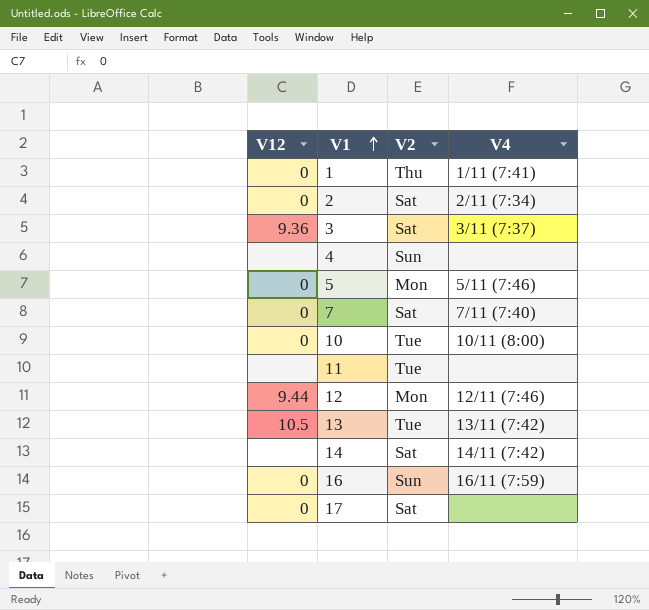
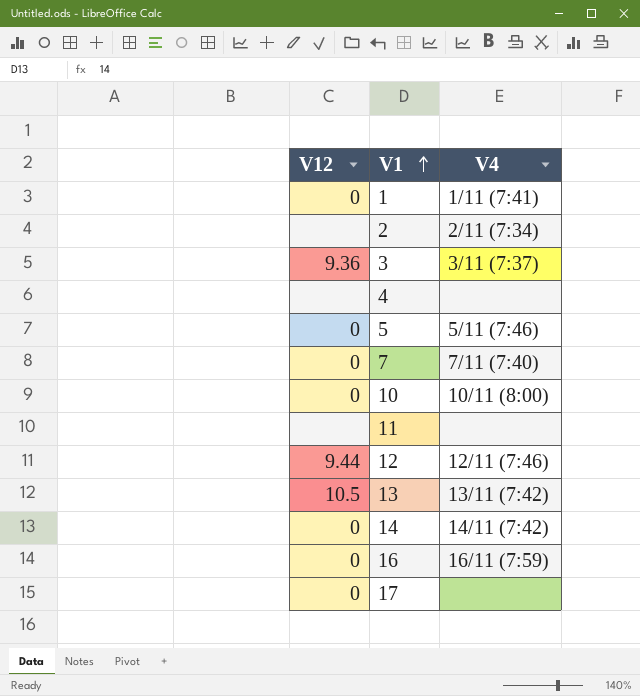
column V2 | position: 3 -> none
2 | V12: 0 -> none
14 | V12: none -> 0

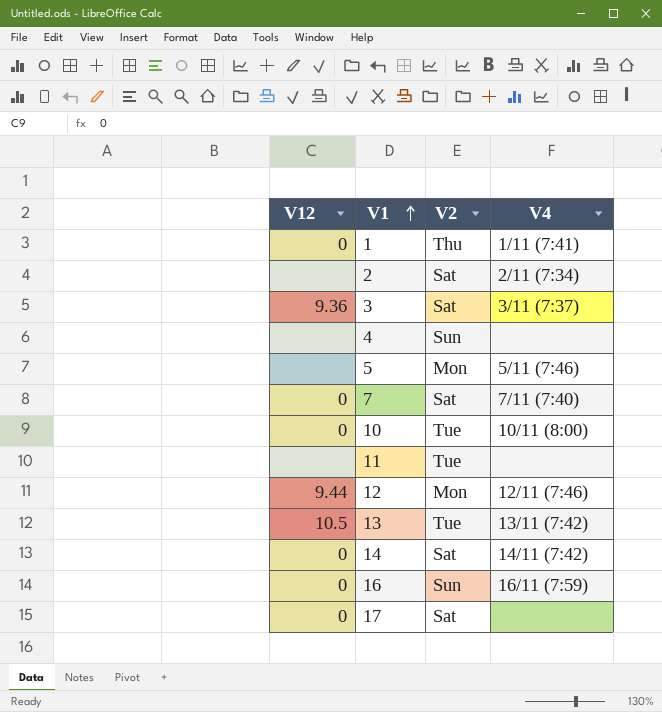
column V2 | position: none -> 3
5 | V12: 0 -> none

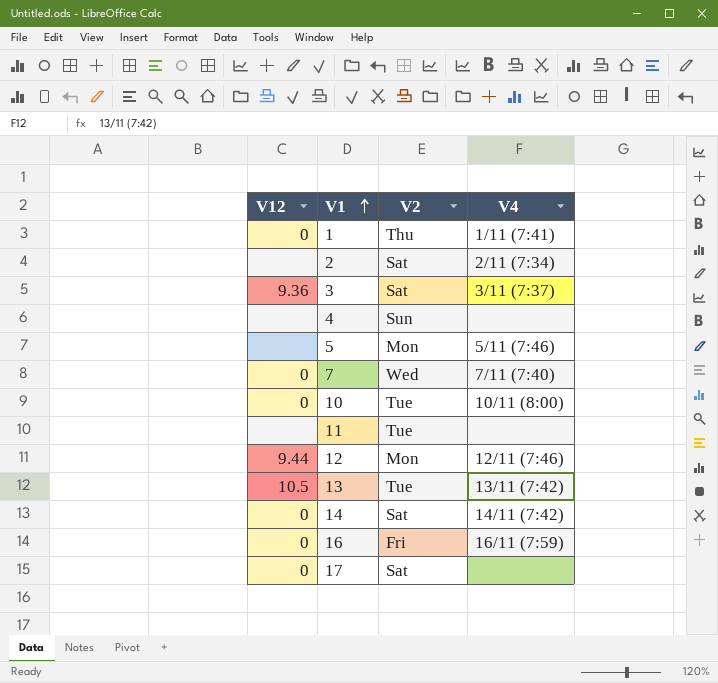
7 | V2: Sat -> Wed
16 | V2: Sun -> Fri

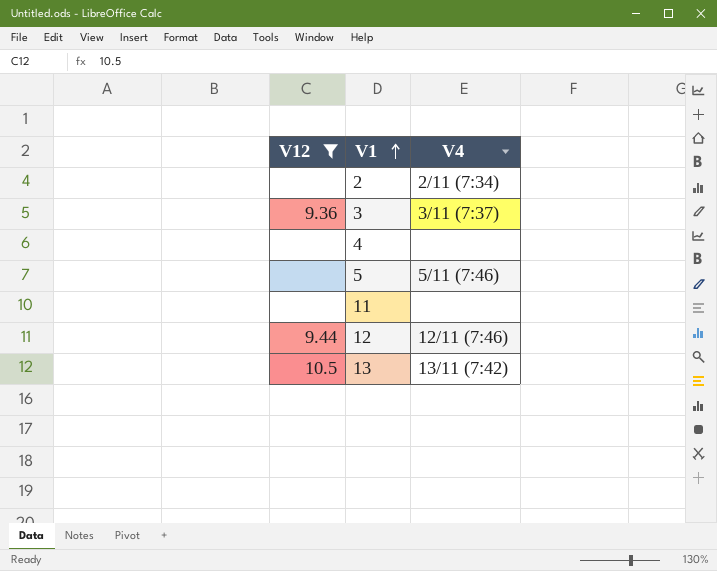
filter: none -> V12 != 0
column V2 | position: 3 -> none

